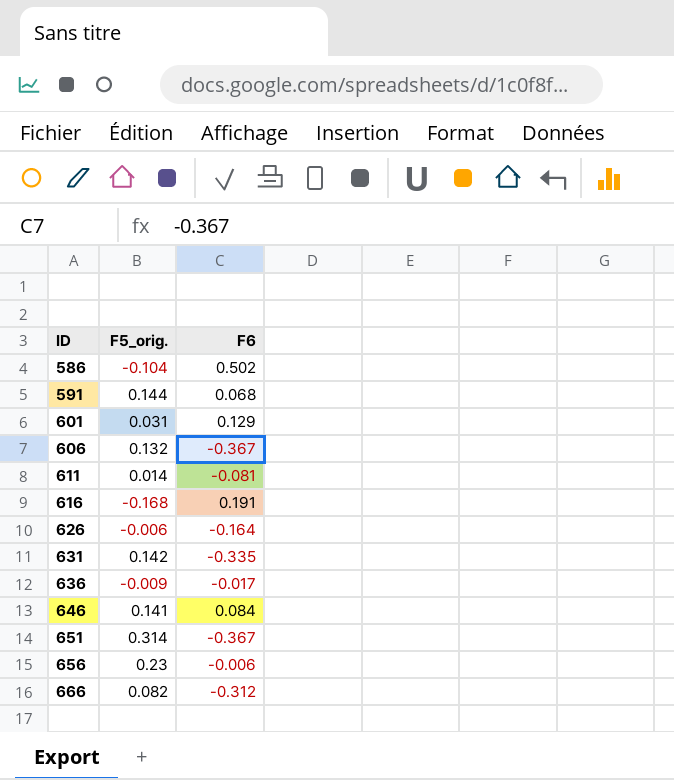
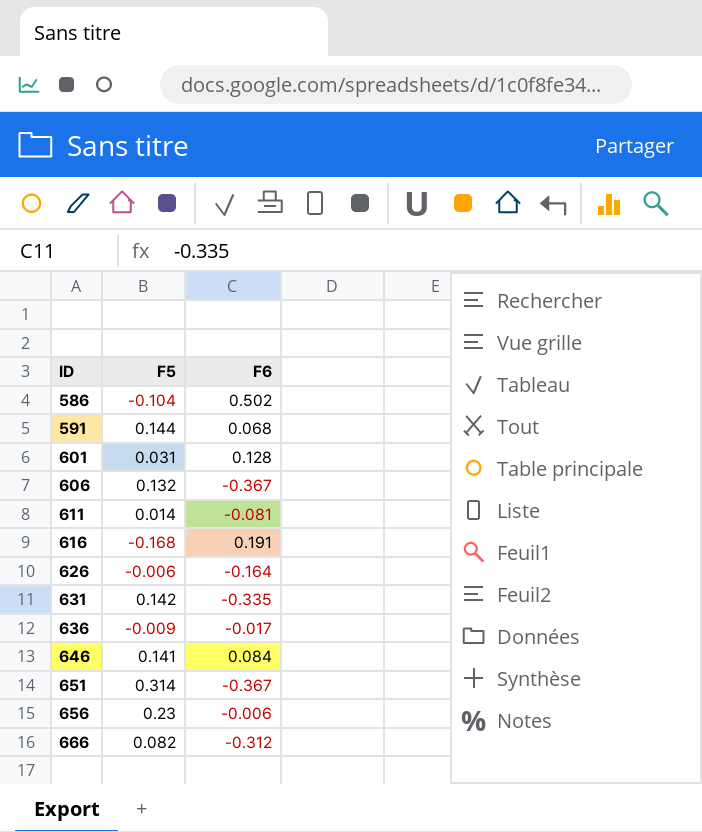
column name: F5_orig. -> F5
601 | F6: 0.129 -> 0.128

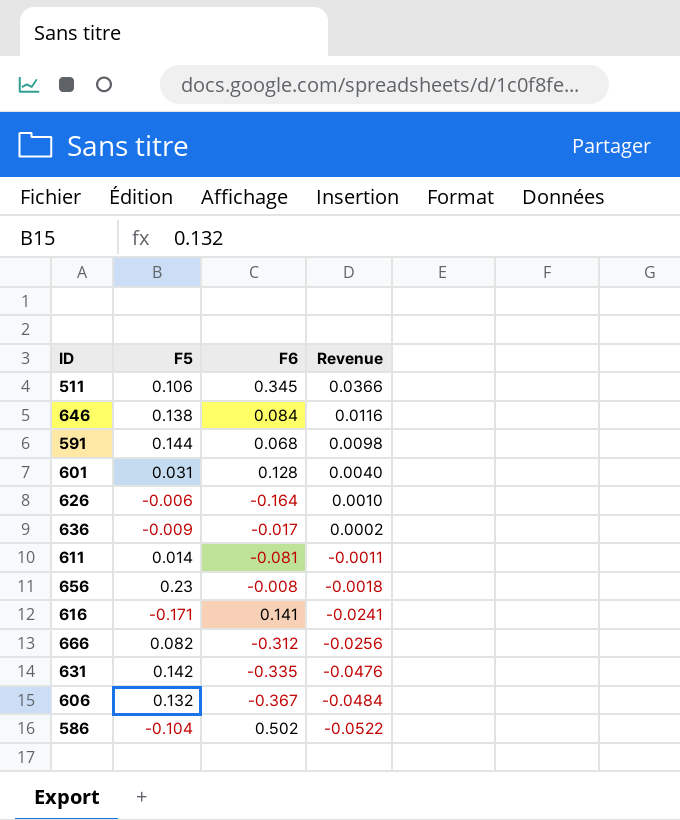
row order: ID ascending -> Revenue descending
column Revenue | formula: none -> [F5] * [F6]
row 651: 0.314 | -0.367 -> none
row 511: none -> 0.106 | 0.345 | 0.0366
646 | F5: 0.141 -> 0.138
656 | F6: -0.006 -> -0.008
616 | F5: -0.168 -> -0.171
616 | F6: 0.191 -> 0.141

